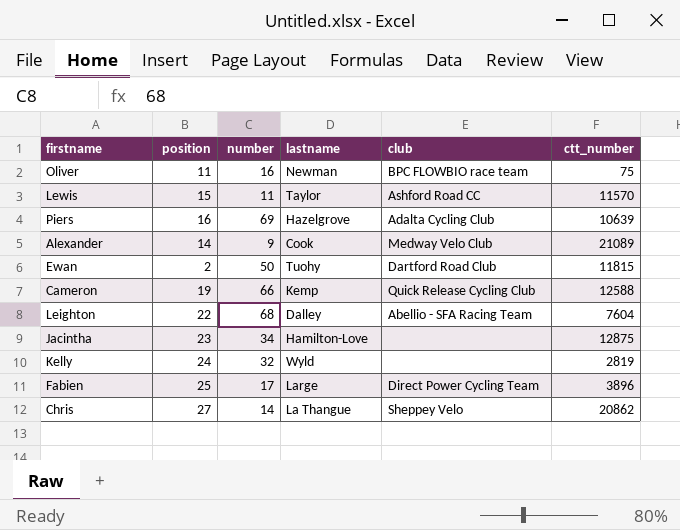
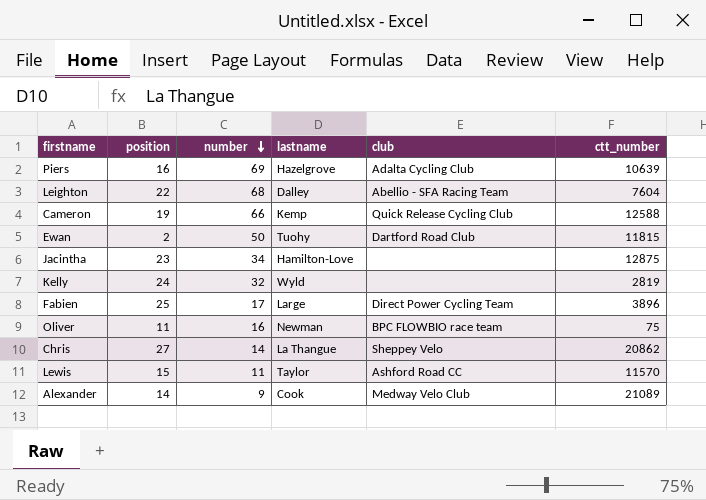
row order: none -> number descending

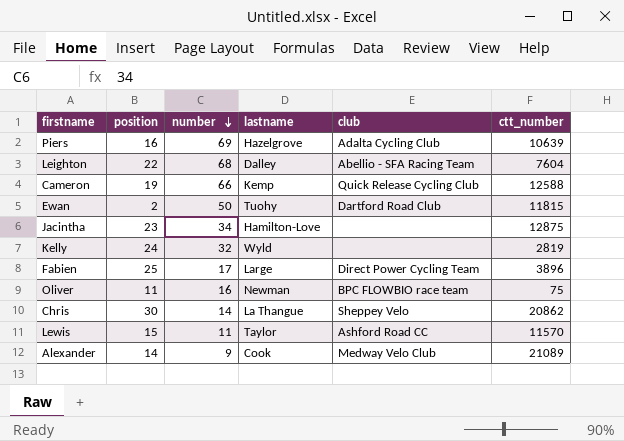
Chris | position: 27 -> 30

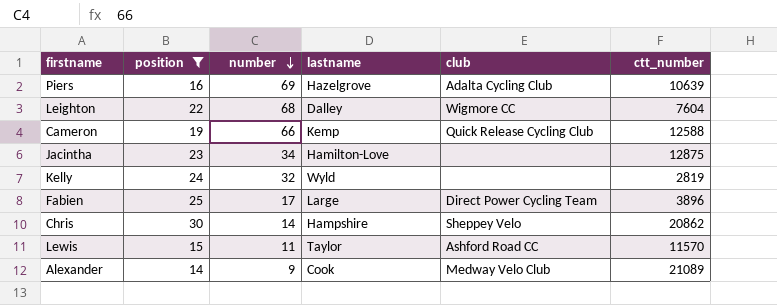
filter: none -> position >= 14
Leighton | club: Abellio - SFA Racing Team -> Wigmore CC
Chris | lastname: La Thangue -> Hampshire

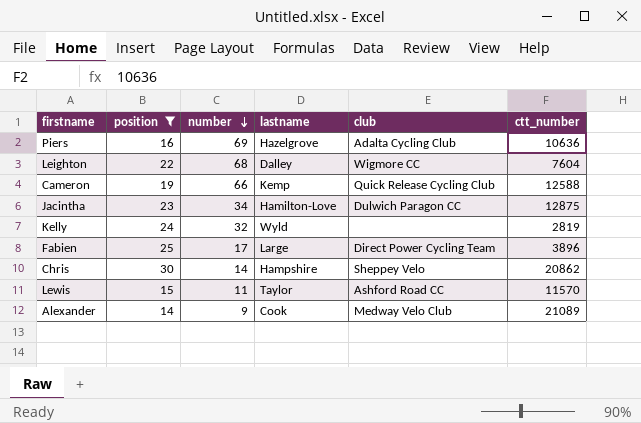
Piers | ctt_number: 10639 -> 10636
Jacintha | club: none -> Dulwich Paragon CC

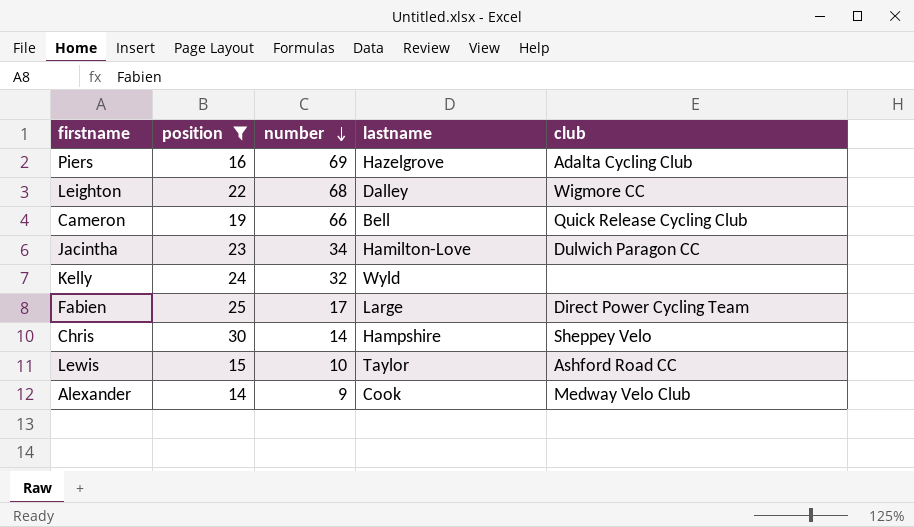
column ctt_number | position: 6 -> none
Cameron | lastname: Kemp -> Bell
Lewis | number: 11 -> 10

